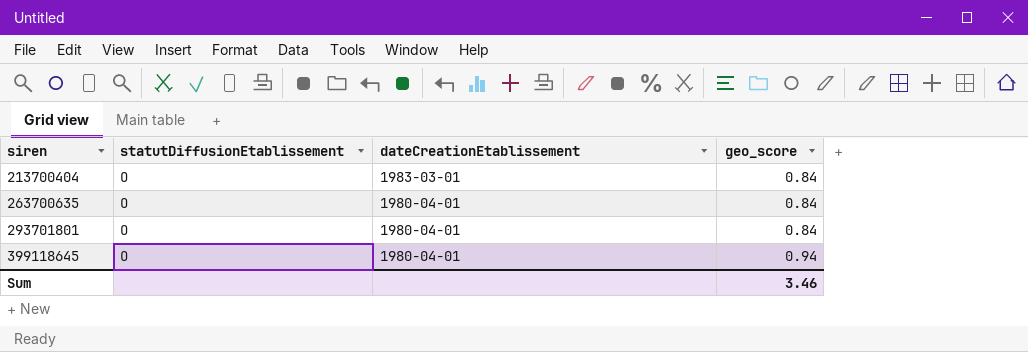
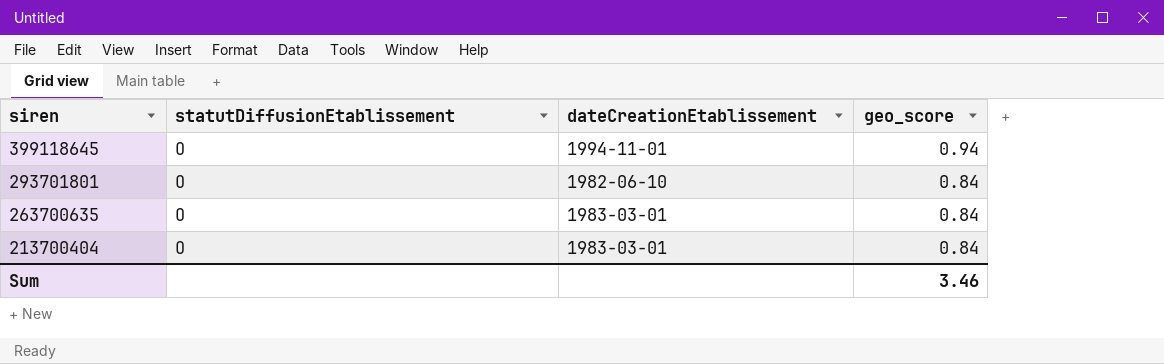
row order: siren ascending -> siren descending
399118645 | dateCreationEtablissement: 1980-04-01 -> 1994-11-01
293701801 | dateCreationEtablissement: 1980-04-01 -> 1982-06-10
263700635 | dateCreationEtablissement: 1980-04-01 -> 1983-03-01

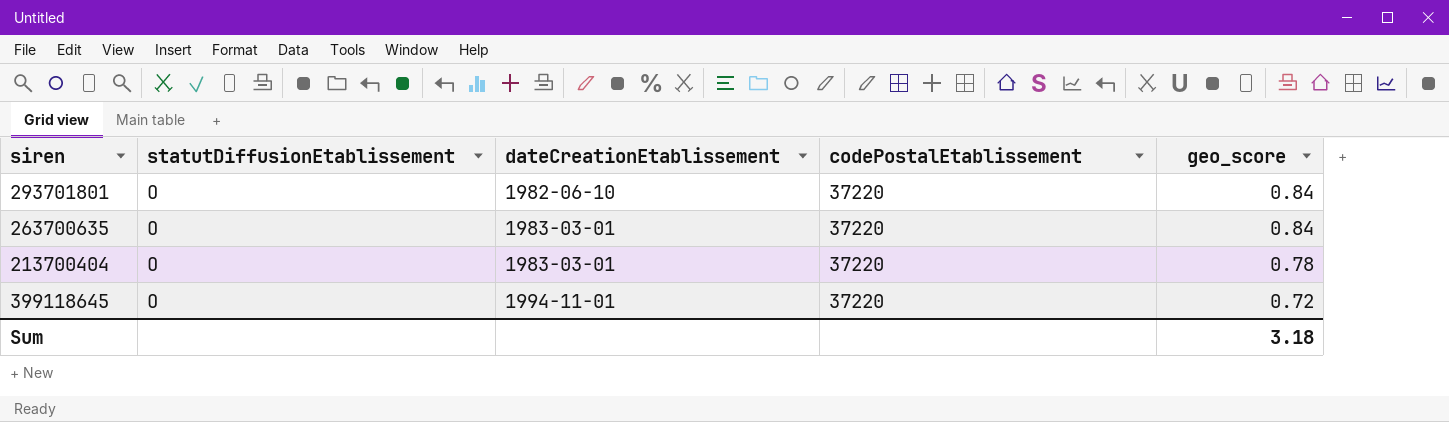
row order: siren descending -> dateCreationEtablissement ascending
column codePostalEtablissement | position: none -> 4
213700404 | geo_score: 0.84 -> 0.78
399118645 | geo_score: 0.94 -> 0.72
Sum | geo_score: 3.46 -> 3.18

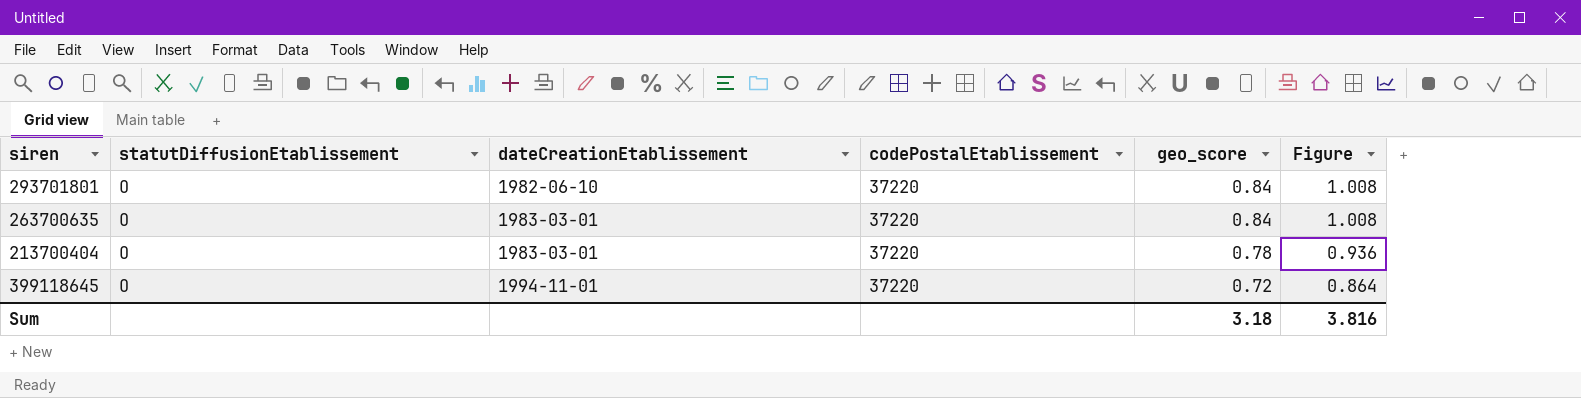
column Figure | formula: none -> [geo_score] * 1.2

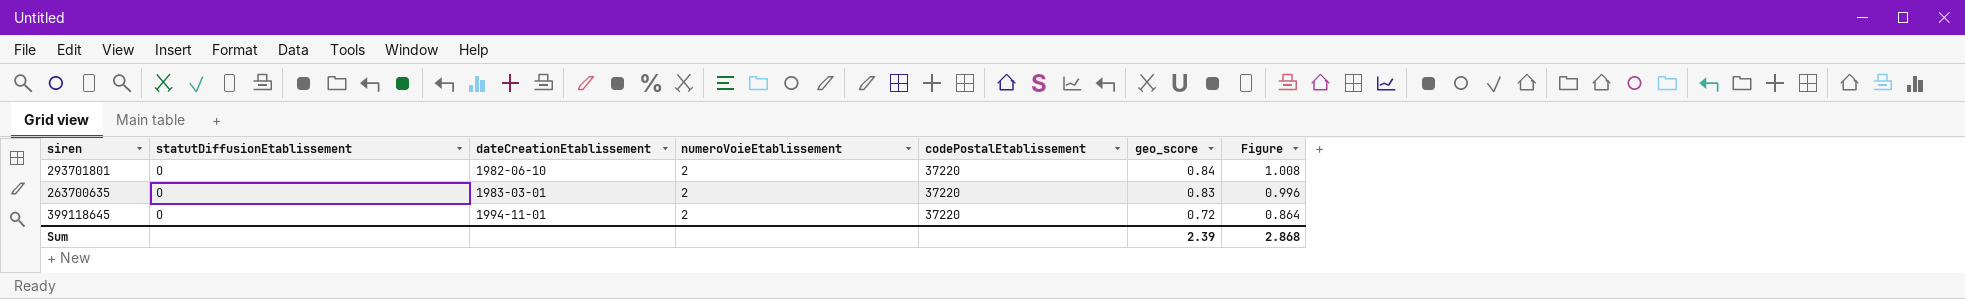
column numeroVoieEtablissement | position: none -> 4
row 213700404: O | 1983-03-01 | 37220 | 0.78 | 0.936 -> none
263700635 | geo_score: 0.84 -> 0.83
263700635 | Figure: 1.008 -> 0.996
Sum | geo_score: 3.18 -> 2.39
Sum | Figure: 3.816 -> 2.868

